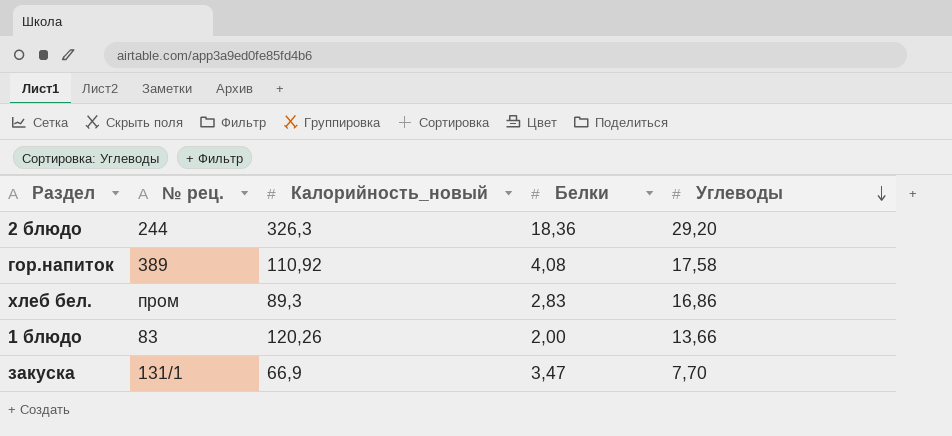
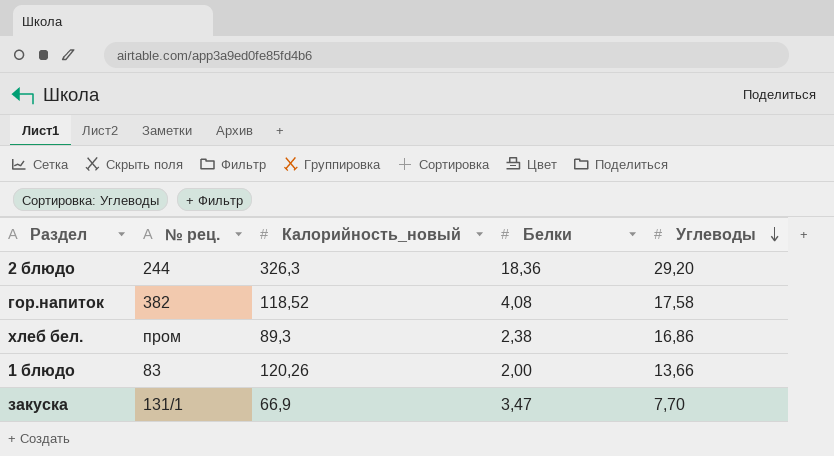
гор.напиток | № рец.: 389 -> 382
гор.напиток | Калорийность_новый: 110,92 -> 118,52
хлеб бел. | Белки: 2,83 -> 2,38

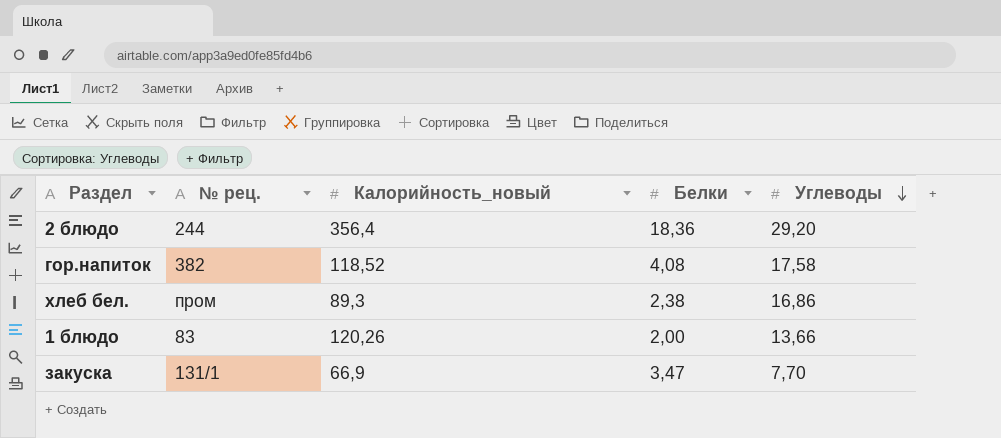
2 блюдо | Калорийность_новый: 326,3 -> 356,4

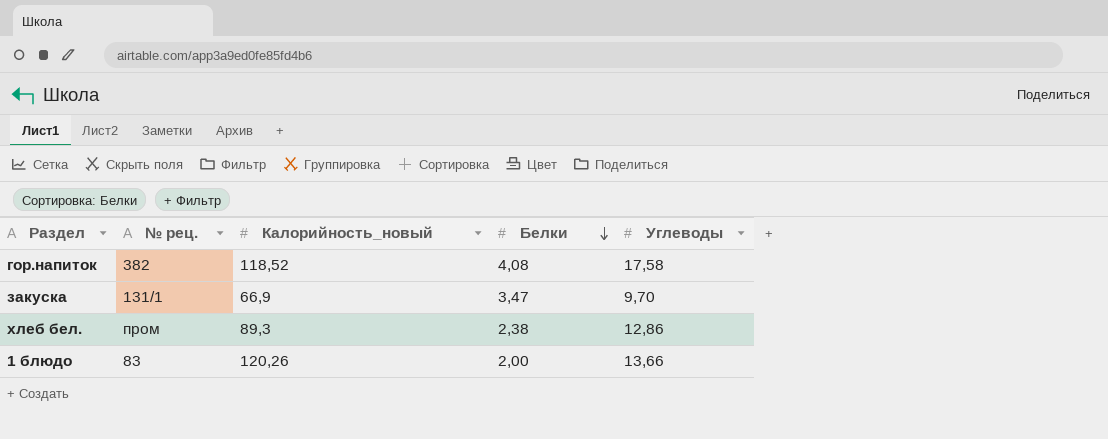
row order: Углеводы descending -> Белки descending
row 2 блюдо: 244 | 356,4 | 18,36 | 29,20 -> none
закуска | Углеводы: 7,70 -> 9,70
хлеб бел. | Углеводы: 16,86 -> 12,86

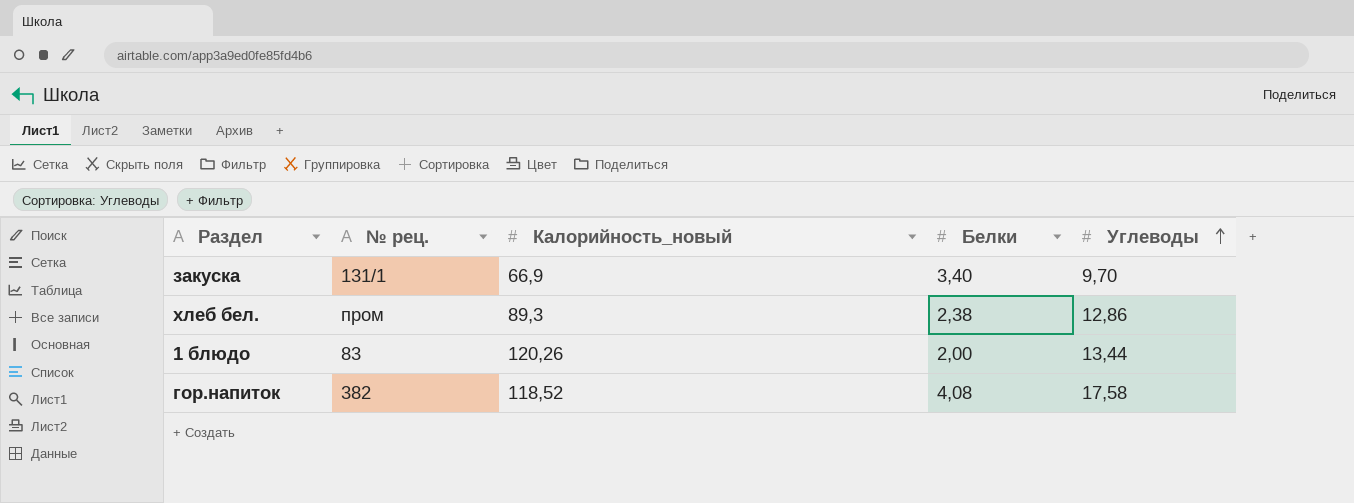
row order: Белки descending -> Углеводы ascending
закуска | Белки: 3,47 -> 3,40
1 блюдо | Углеводы: 13,66 -> 13,44

